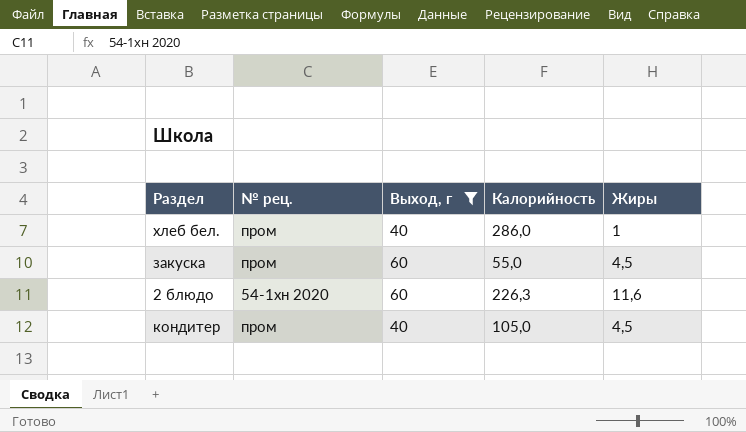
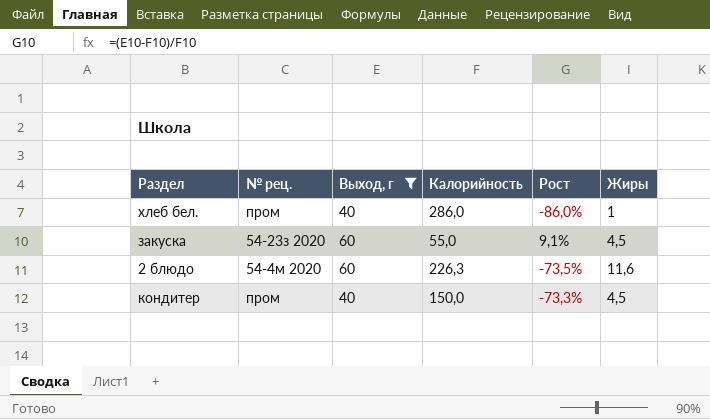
column Рост | formula: none -> ([Выход, г] - [Калорийность]) / [Калорийность]
закуска | № рец.: пром -> 54-23з 2020
2 блюдо | № рец.: 54-1хн 2020 -> 54-4м 2020
кондитер | Калорийность: 105,0 -> 150,0

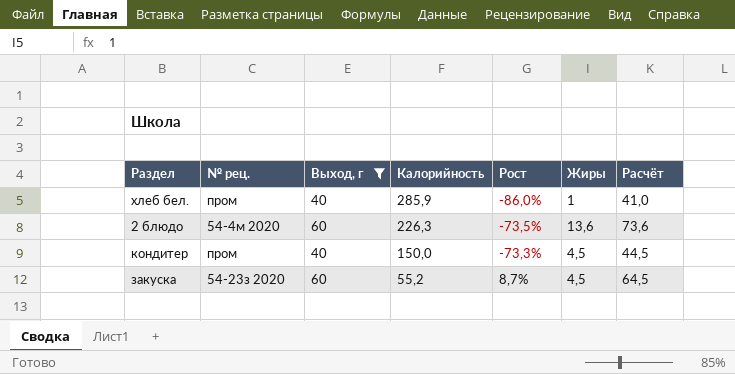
row order: none -> Калорийность descending
column Расчёт | formula: none -> [Выход, г] + [Жиры]
хлеб бел. | Калорийность: 286,0 -> 285,9
2 блюдо | Жиры: 11,6 -> 13,6
закуска | Калорийность: 55,0 -> 55,2
закуска | Рост: 9,1% -> 8,7%

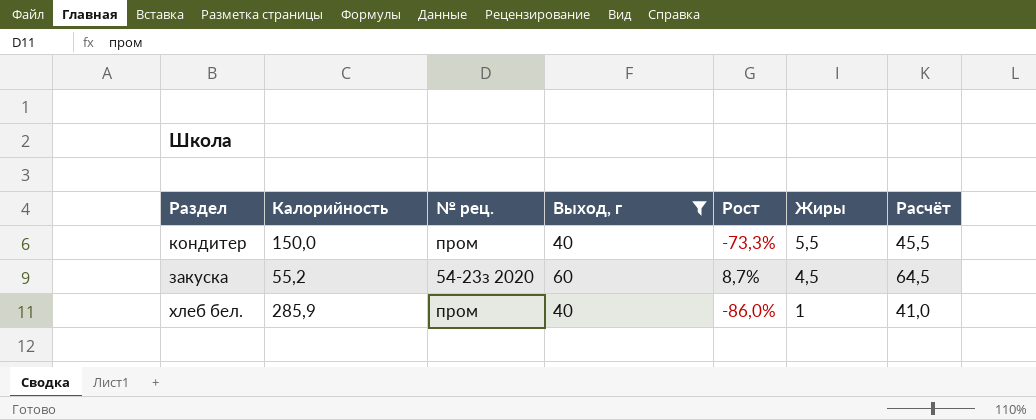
row order: Калорийность descending -> Жиры descending
column Калорийность | position: 4 -> 2
row 2 блюдо: 54-4м 2020 | 60 | 226,3 | -73,5% | 13,6 | 73,6 -> none
кондитер | Жиры: 4,5 -> 5,5
кондитер | Расчёт: 44,5 -> 45,5

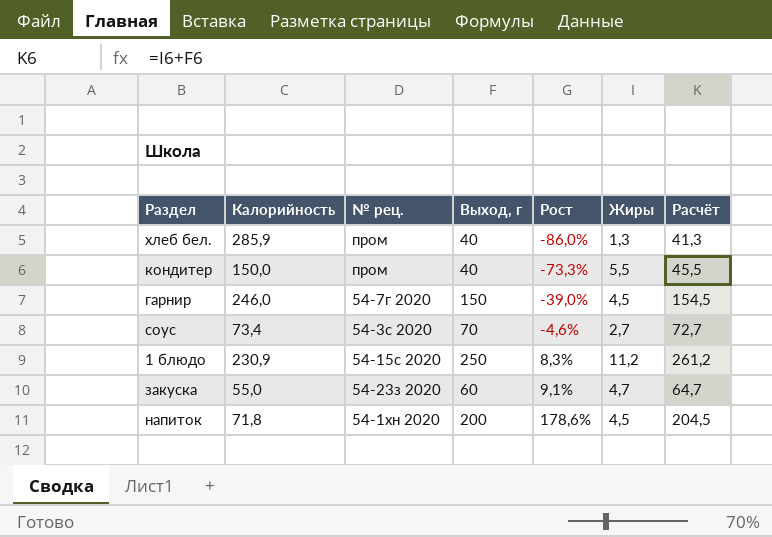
filter: Выход, г <= 60 -> none
row order: Жиры descending -> Рост ascending
хлеб бел. | Жиры: 1 -> 1,3
хлеб бел. | Расчёт: 41,0 -> 41,3
закуска | Калорийность: 55,2 -> 55,0
закуска | Рост: 8,7% -> 9,1%
закуска | Жиры: 4,5 -> 4,7
закуска | Расчёт: 64,5 -> 64,7

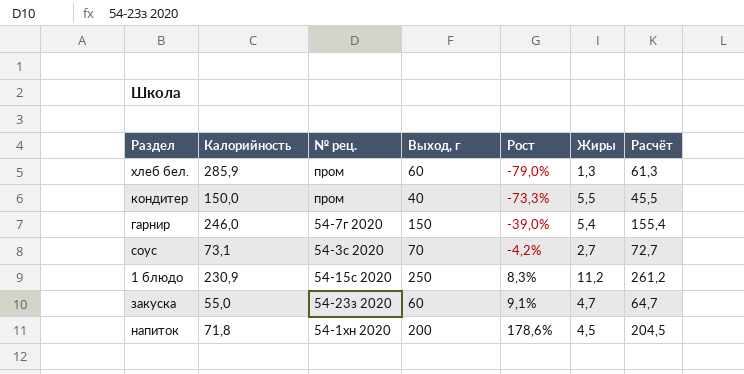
хлеб бел. | Выход, г: 40 -> 60
хлеб бел. | Рост: -86,0% -> -79,0%
хлеб бел. | Расчёт: 41,3 -> 61,3
гарнир | Жиры: 4,5 -> 5,4
гарнир | Расчёт: 154,5 -> 155,4
соус | Калорийность: 73,4 -> 73,1
соус | Рост: -4,6% -> -4,2%

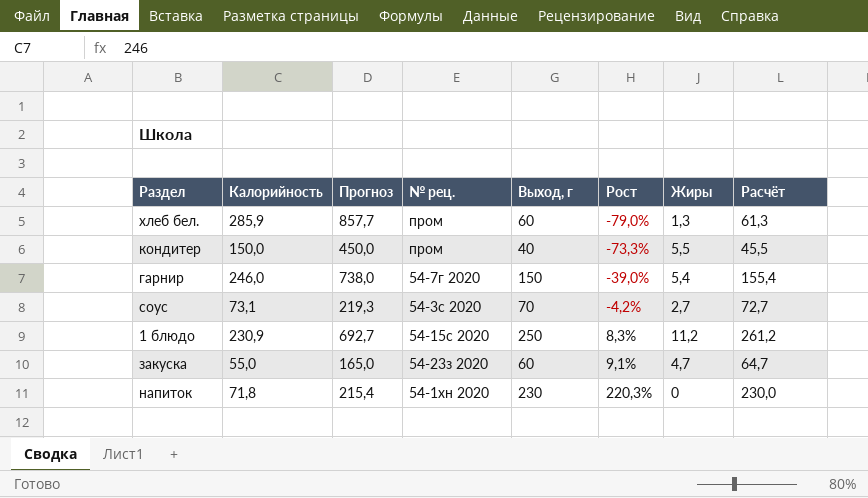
column Прогноз | formula: none -> [Калорийность] * 3
напиток | Выход, г: 200 -> 230
напиток | Рост: 178,6% -> 220,3%
напиток | Жиры: 4,5 -> 0
напиток | Расчёт: 204,5 -> 230,0

